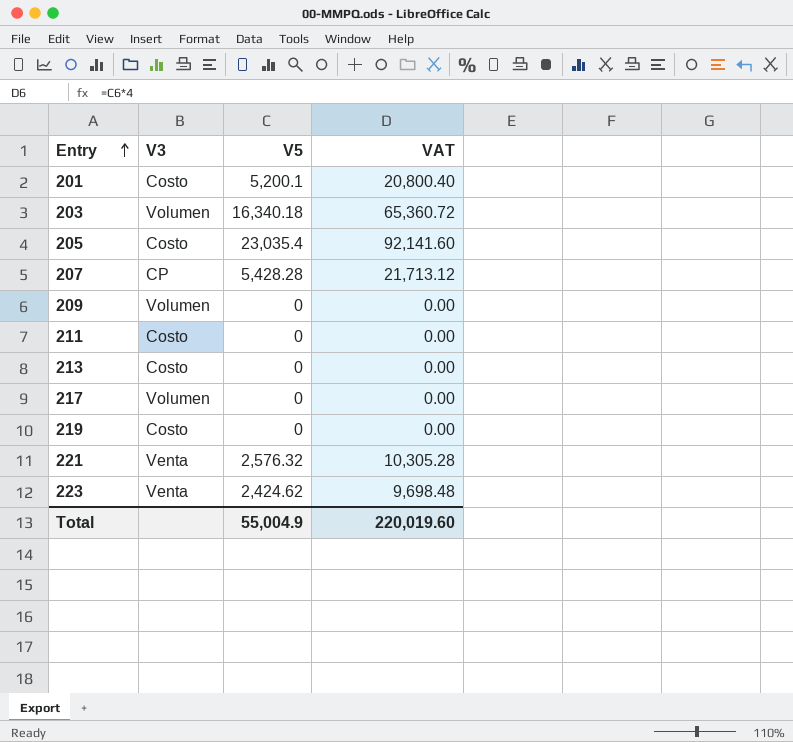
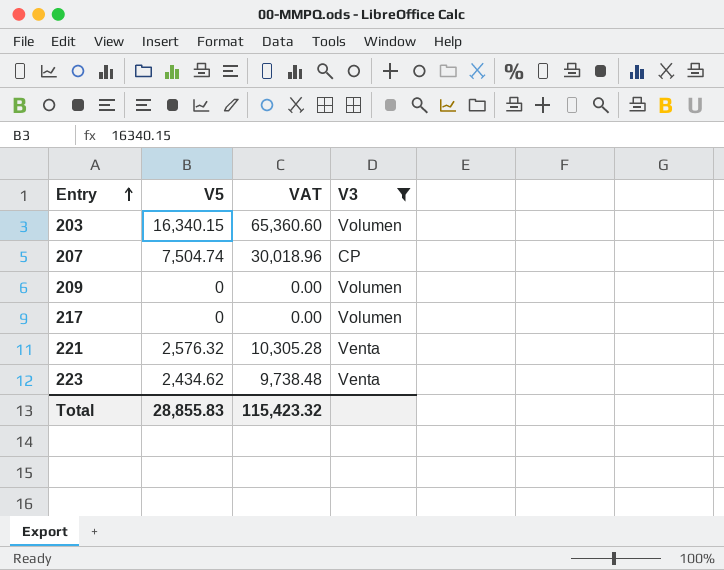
filter: none -> V3 != Costo
column V3 | position: 2 -> 4
203 | V5: 16,340.18 -> 16,340.15
203 | VAT: 65,360.72 -> 65,360.60
207 | V5: 5,428.28 -> 7,504.74
207 | VAT: 21,713.12 -> 30,018.96
223 | V5: 2,424.62 -> 2,434.62
223 | VAT: 9,698.48 -> 9,738.48
Total | V5: 55,004.9 -> 28,855.83
Total | VAT: 220,019.60 -> 115,423.32

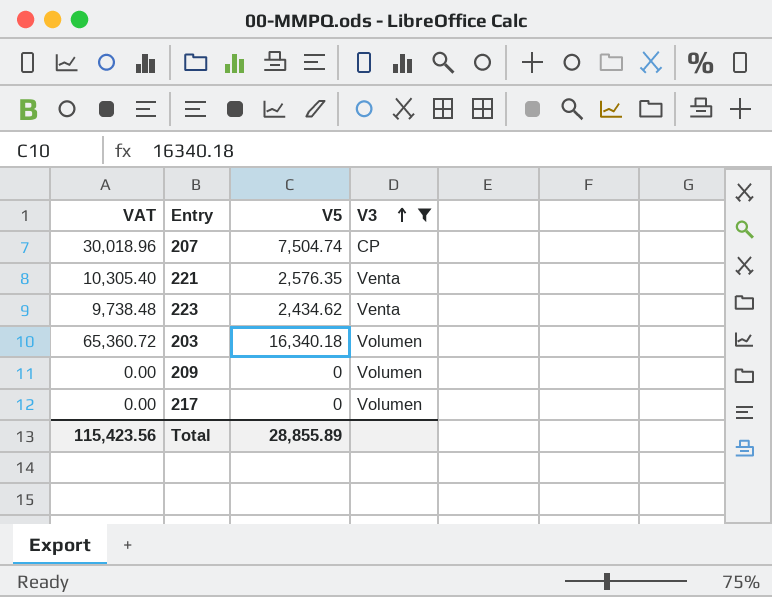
row order: Entry ascending -> V3 ascending
column VAT | position: 3 -> 1
221 | VAT: 10,305.28 -> 10,305.40
221 | V5: 2,576.32 -> 2,576.35
203 | VAT: 65,360.60 -> 65,360.72
203 | V5: 16,340.15 -> 16,340.18
Total | VAT: 115,423.32 -> 115,423.56
Total | V5: 28,855.83 -> 28,855.89

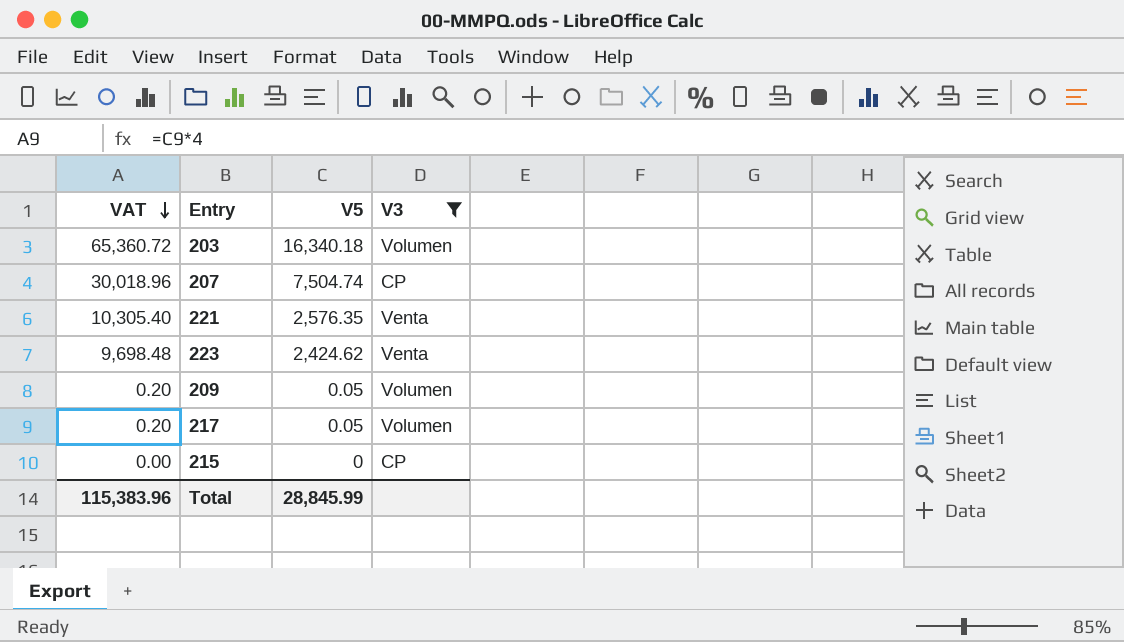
row order: V3 ascending -> VAT descending
223 | VAT: 9,738.48 -> 9,698.48
223 | V5: 2,434.62 -> 2,424.62
209 | VAT: 0.00 -> 0.20
209 | V5: 0 -> 0.05
217 | VAT: 0.00 -> 0.20
217 | V5: 0 -> 0.05
row 215: none -> 0.00 | 0 | CP
Total | VAT: 115,423.56 -> 115,383.96
Total | V5: 28,855.89 -> 28,845.99

